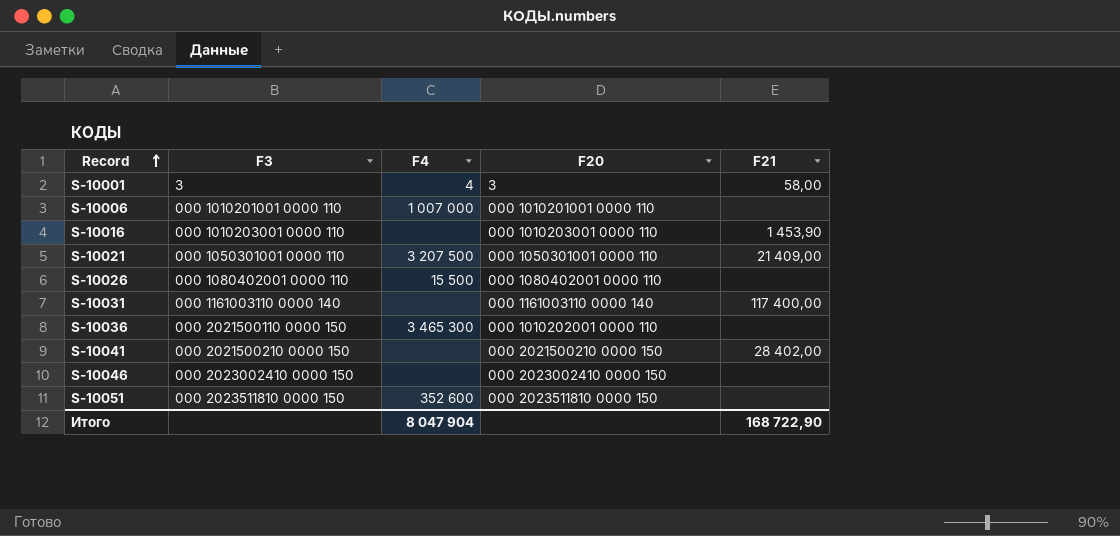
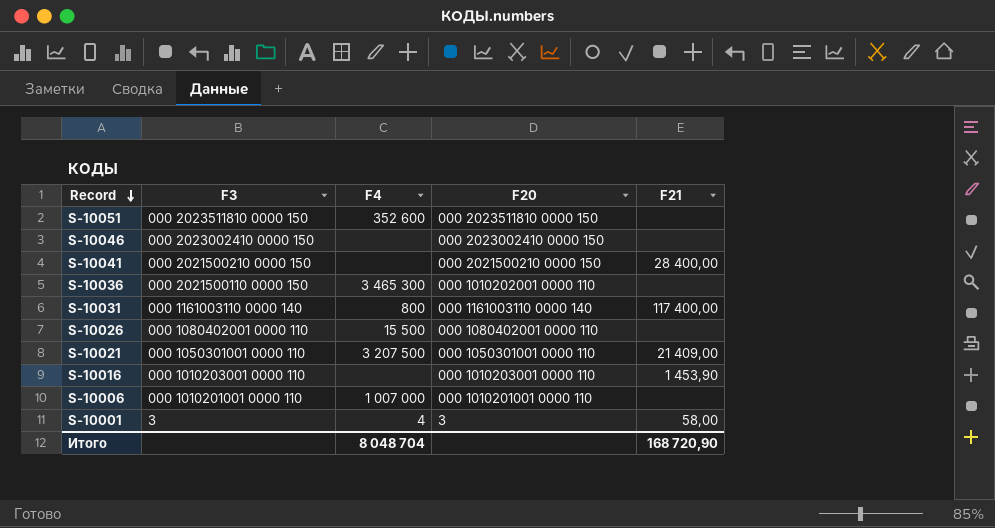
row order: Record ascending -> Record descending
S-10041 | F21: 28 402,00 -> 28 400,00
S-10031 | F4: none -> 800
Итого | F4: 8 047 904 -> 8 048 704
Итого | F21: 168 722,90 -> 168 720,90

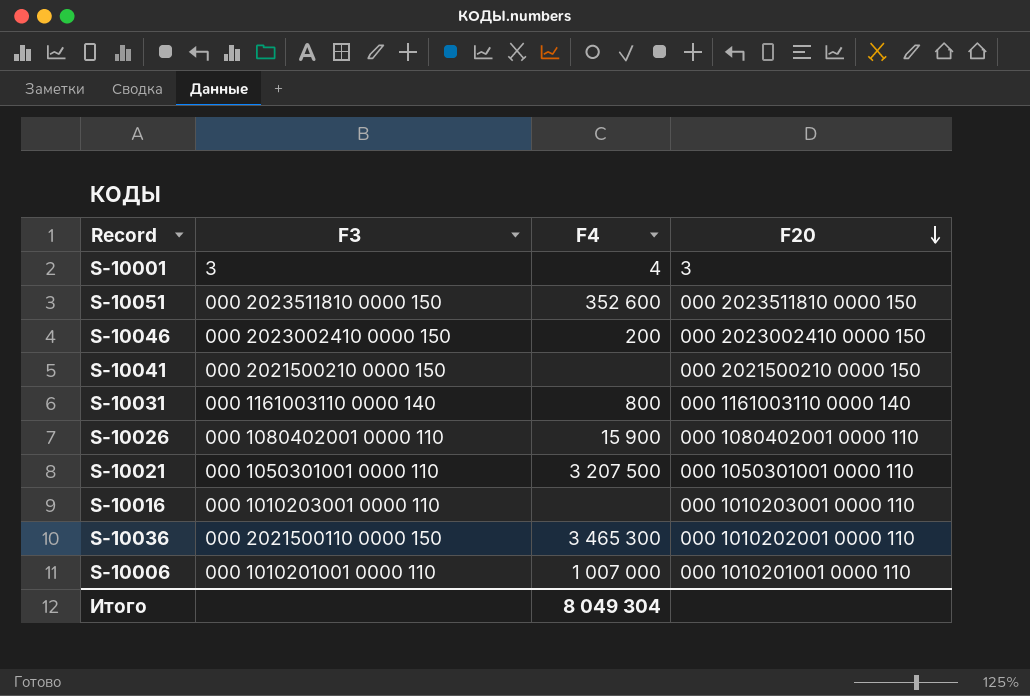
row order: Record descending -> F20 descending
column F21 | position: 5 -> none
S-10046 | F4: none -> 200
S-10026 | F4: 15 500 -> 15 900
Итого | F4: 8 048 704 -> 8 049 304

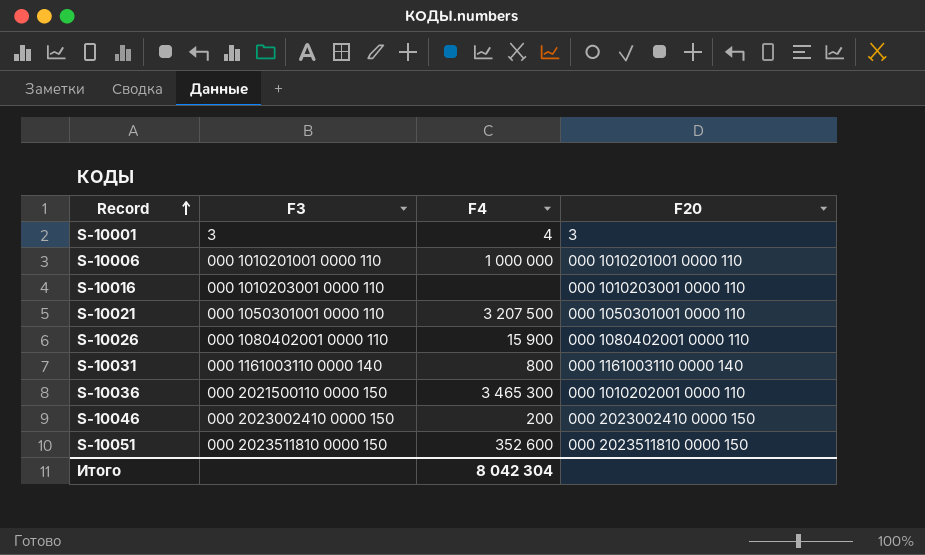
row order: F20 descending -> Record ascending
row S-10041: 000 2021500210 0000 150 | none | 000 2021500210 0000 150 -> none
S-10006 | F4: 1 007 000 -> 1 000 000
Итого | F4: 8 049 304 -> 8 042 304

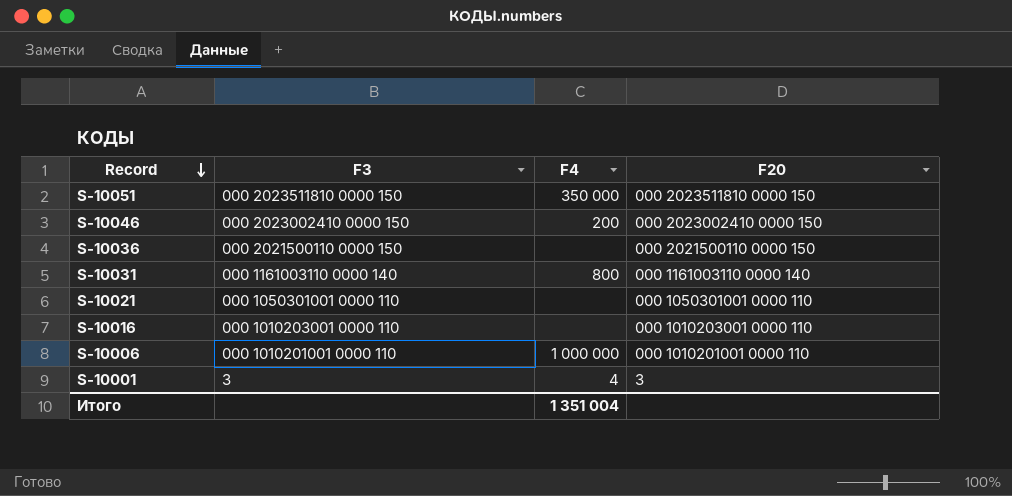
row order: Record ascending -> Record descending
row S-10026: 000 1080402001 0000 110 | 15 900 | 000 1080402001 0000 110 -> none
S-10051 | F4: 352 600 -> 350 000
S-10036 | F4: 3 465 300 -> none
S-10036 | F20: 000 1010202001 0000 110 -> 000 2021500110 0000 150
S-10021 | F4: 3 207 500 -> none
Итого | F4: 8 042 304 -> 1 351 004

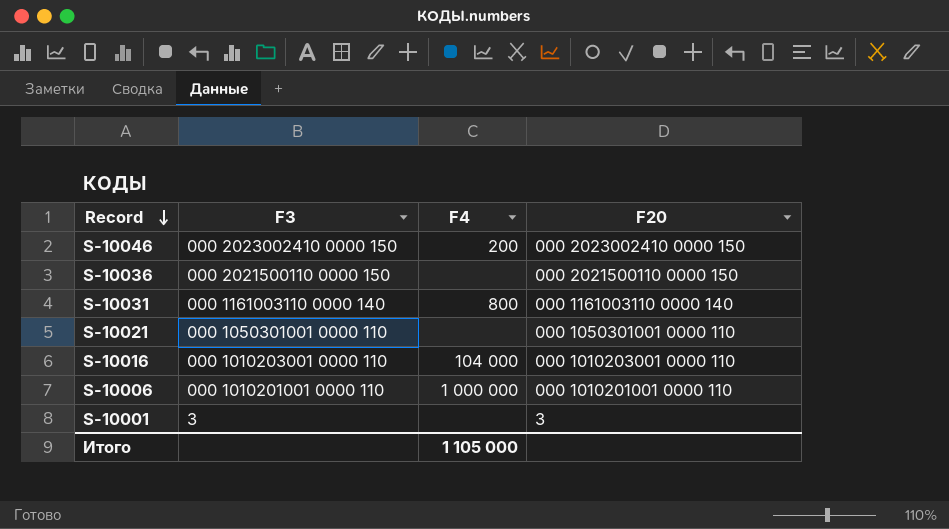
row S-10051: 000 2023511810 0000 150 | 350 000 | 000 2023511810 0000 150 -> none
S-10016 | F4: none -> 104 000
S-10001 | F4: 4 -> none
Итого | F4: 1 351 004 -> 1 105 000

